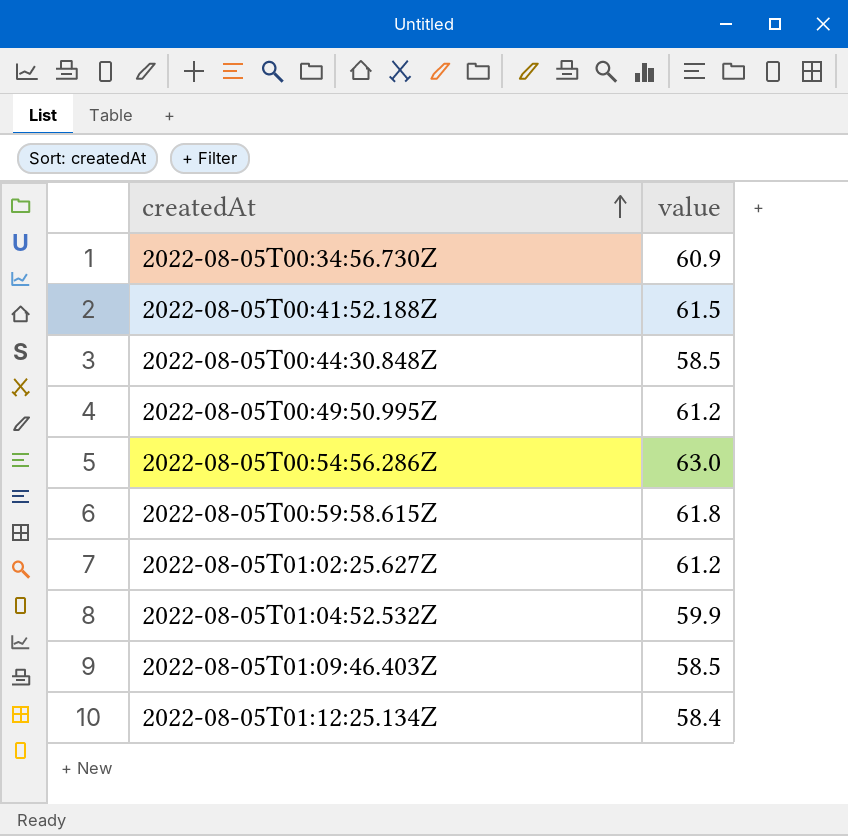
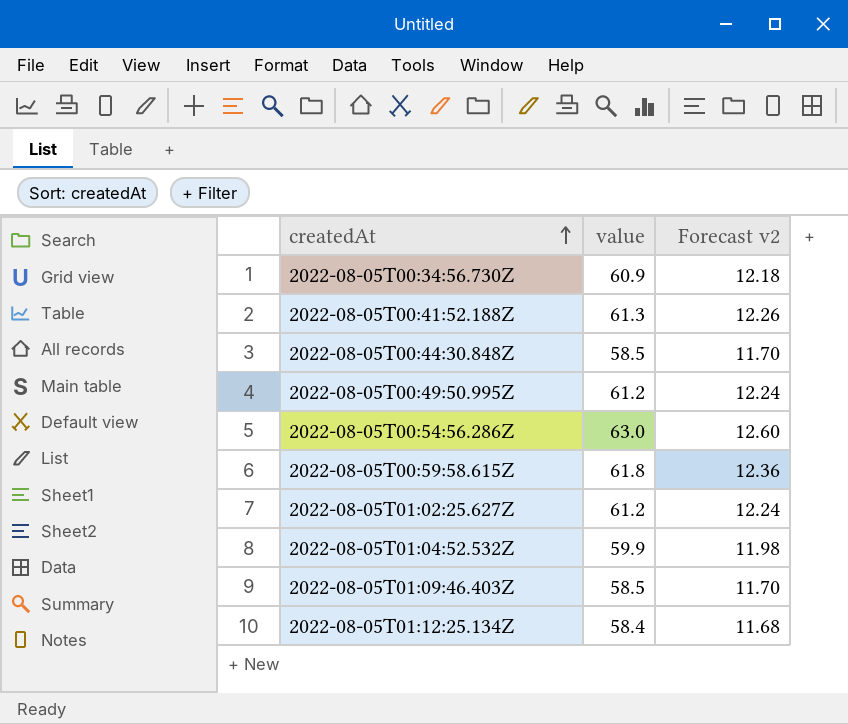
column Forecast v2 | formula: none -> [value] * 0.2
2022-08-05T00:41:52.188Z | value: 61.5 -> 61.3

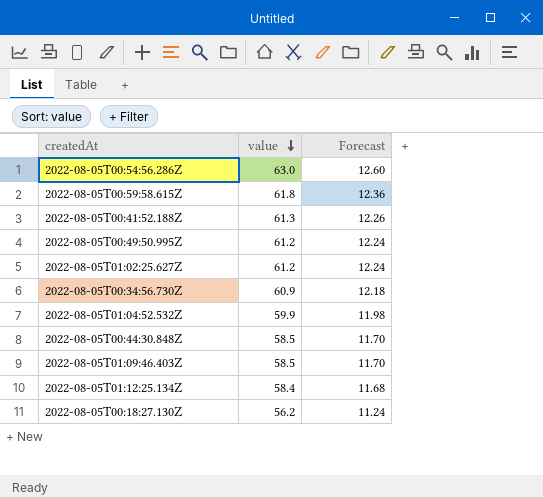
row order: createdAt ascending -> value descending
column name: Forecast v2 -> Forecast
row 2022-08-05T00:18:27.130Z: none -> 56.2 | 11.24

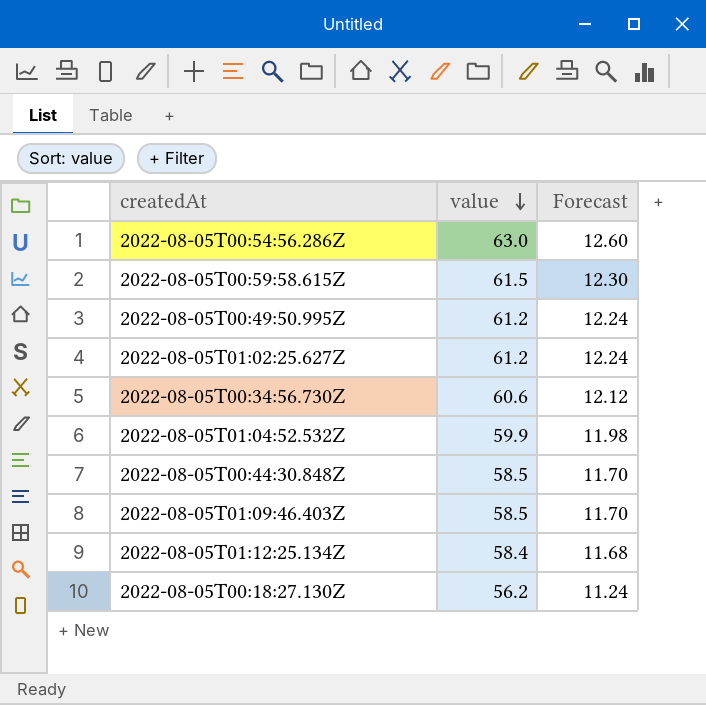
row 2022-08-05T00:41:52.188Z: 61.3 | 12.26 -> none
2022-08-05T00:59:58.615Z | value: 61.8 -> 61.5
2022-08-05T00:59:58.615Z | Forecast: 12.36 -> 12.30
2022-08-05T00:34:56.730Z | value: 60.9 -> 60.6
2022-08-05T00:34:56.730Z | Forecast: 12.18 -> 12.12

